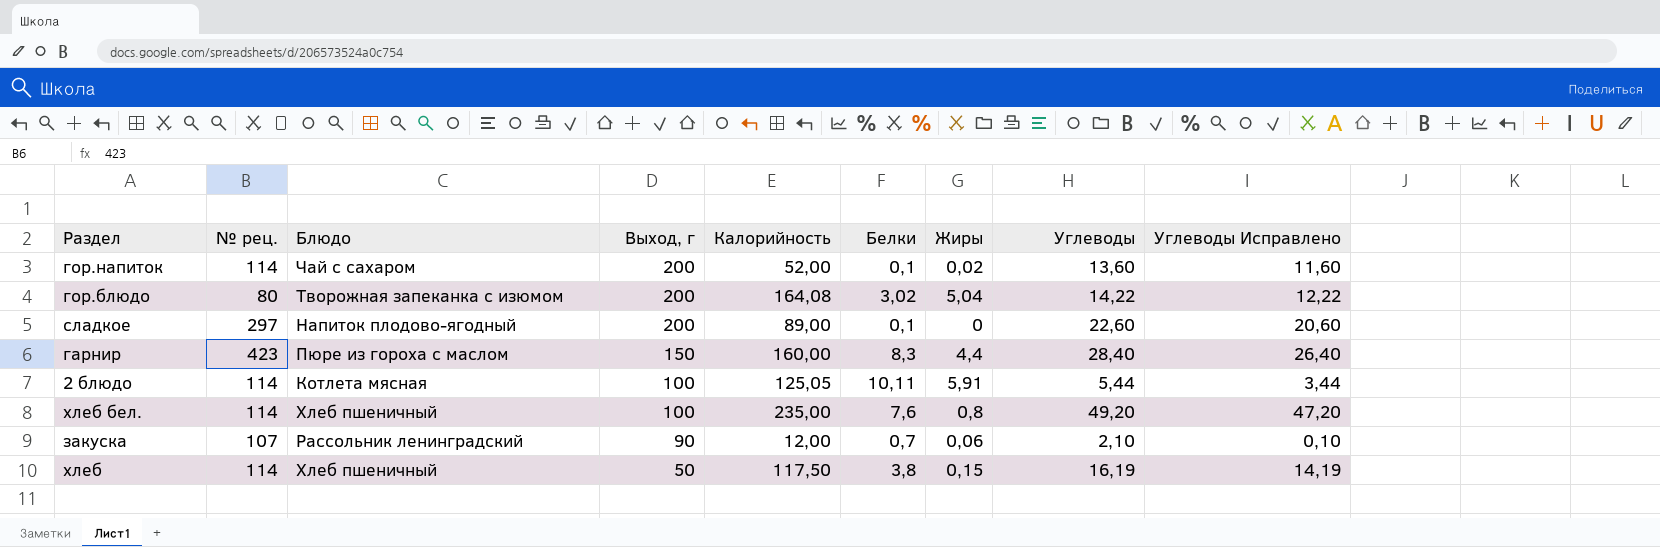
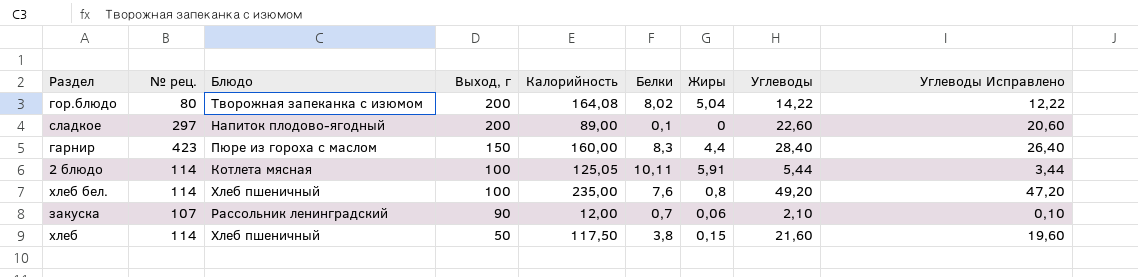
row гор.напиток: 114 | Чай с сахаром | 200 | 52,00 | 0,1 | 0,02 | 13,60 | 11,60 -> none
гор.блюдо | Белки: 3,02 -> 8,02
хлеб | Углеводы: 16,19 -> 21,60
хлеб | Углеводы Исправлено: 14,19 -> 19,60

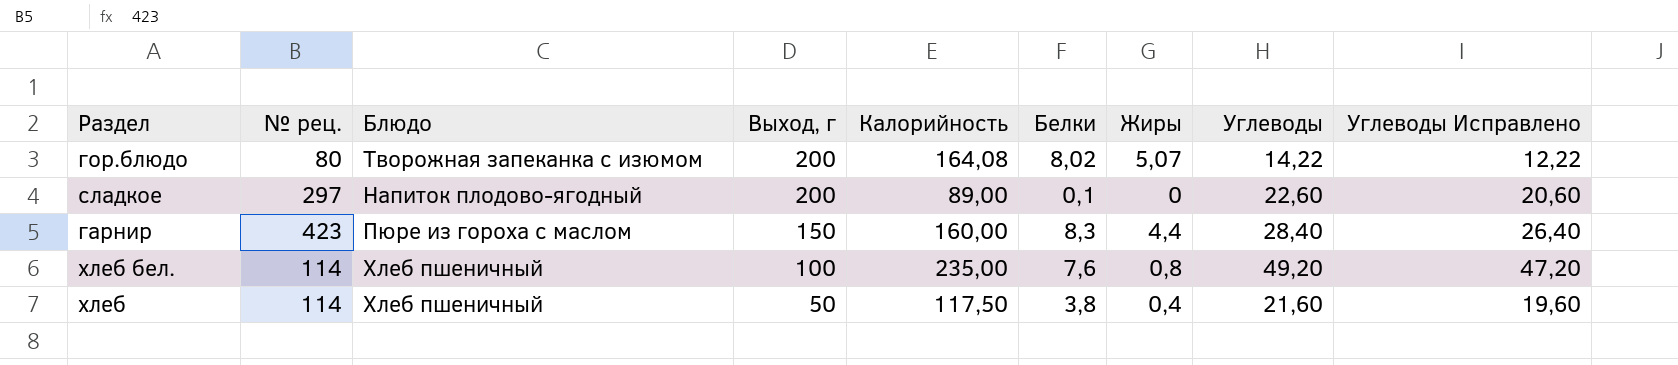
row 2 блюдо: 114 | Котлета мясная | 100 | 125,05 | 10,11 | 5,91 | 5,44 | 3,44 -> none
row закуска: 107 | Рассольник ленинградский | 90 | 12,00 | 0,7 | 0,06 | 2,10 | 0,10 -> none
гор.блюдо | Жиры: 5,04 -> 5,07
хлеб | Жиры: 0,15 -> 0,4

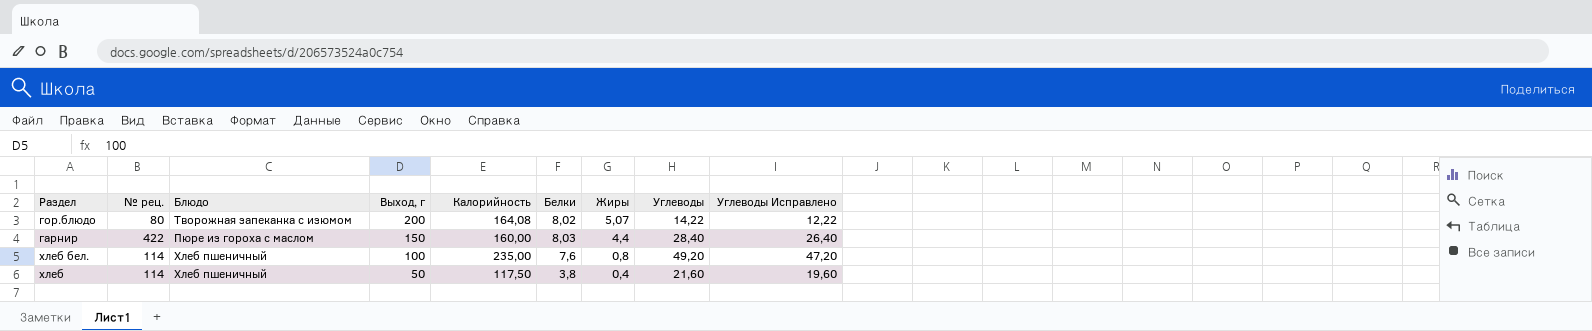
row сладкое: 297 | Напиток плодово-ягодный | 200 | 89,00 | 0,1 | 0 | 22,60 | 20,60 -> none
гарнир | № рец.: 423 -> 422
гарнир | Белки: 8,3 -> 8,03

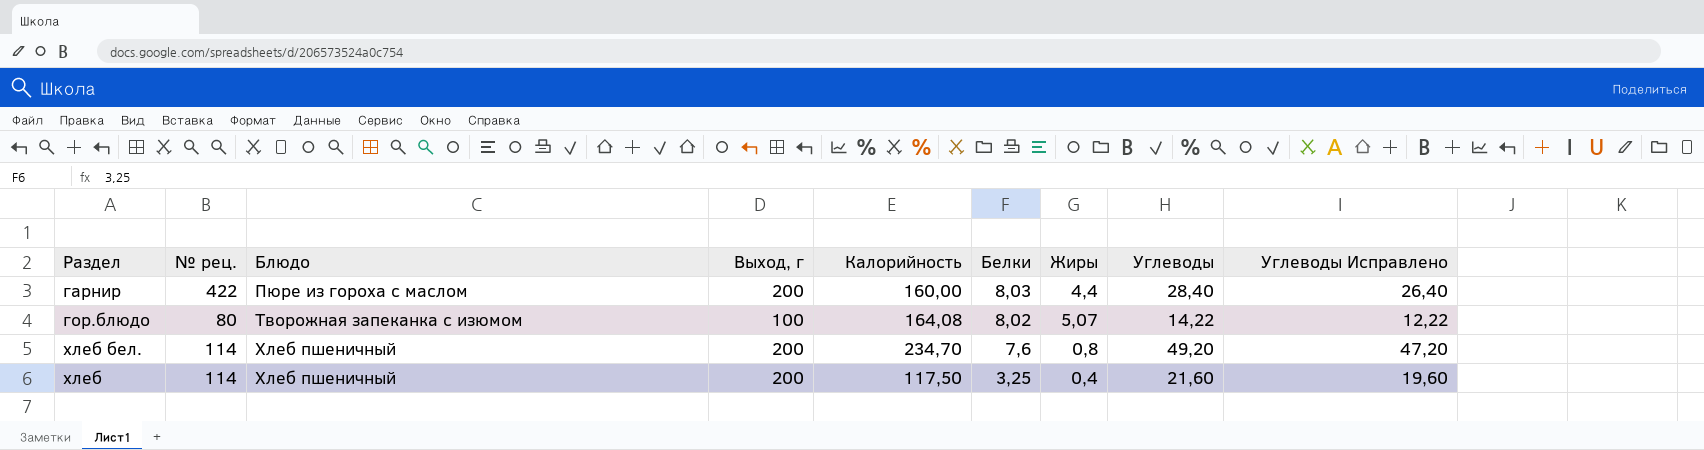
row order: Выход, г descending -> Блюдо ascending
гарнир | Выход, г: 150 -> 200
гор.блюдо | Выход, г: 200 -> 100
хлеб бел. | Выход, г: 100 -> 200
хлеб бел. | Калорийность: 235,00 -> 234,70
хлеб | Выход, г: 50 -> 200
хлеб | Белки: 3,8 -> 3,25

